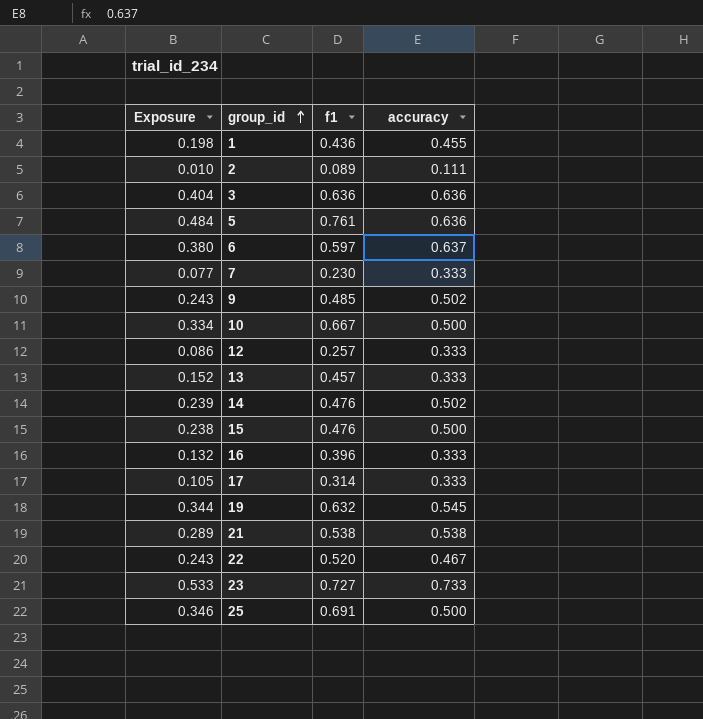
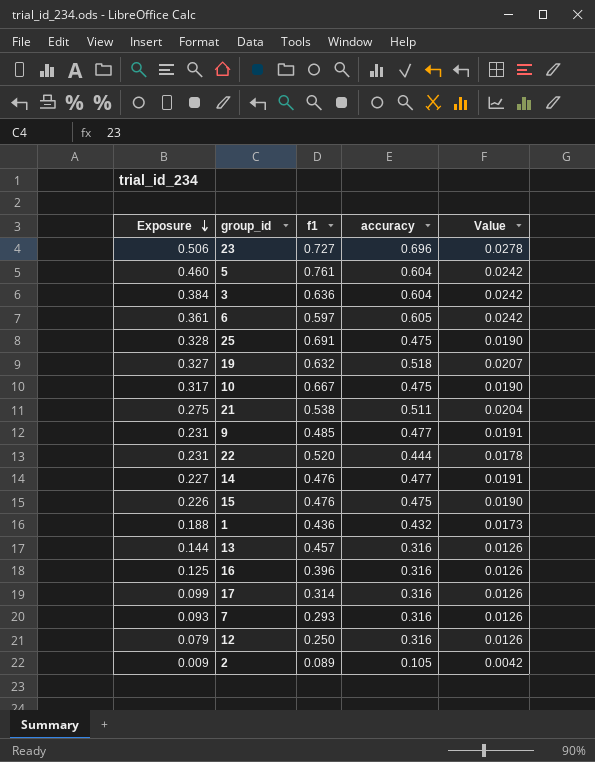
row order: group_id ascending -> Exposure descending
column Value | formula: none -> [accuracy] * 0.04
23 | Exposure: 0.533 -> 0.506
23 | accuracy: 0.733 -> 0.696
5 | Exposure: 0.484 -> 0.460
5 | accuracy: 0.636 -> 0.604
3 | Exposure: 0.404 -> 0.384
3 | accuracy: 0.636 -> 0.604
6 | Exposure: 0.380 -> 0.361
6 | accuracy: 0.637 -> 0.605
25 | Exposure: 0.346 -> 0.328
25 | accuracy: 0.500 -> 0.475
19 | Exposure: 0.344 -> 0.327
19 | accuracy: 0.545 -> 0.518
10 | Exposure: 0.334 -> 0.317
10 | accuracy: 0.500 -> 0.475
21 | Exposure: 0.289 -> 0.275
21 | accuracy: 0.538 -> 0.511
9 | Exposure: 0.243 -> 0.231
9 | accuracy: 0.502 -> 0.477
22 | Exposure: 0.243 -> 0.231
22 | accuracy: 0.467 -> 0.444
14 | Exposure: 0.239 -> 0.227
14 | accuracy: 0.502 -> 0.477
15 | Exposure: 0.238 -> 0.226
15 | accuracy: 0.500 -> 0.475
1 | Exposure: 0.198 -> 0.188
1 | accuracy: 0.455 -> 0.432
13 | Exposure: 0.152 -> 0.144
13 | accuracy: 0.333 -> 0.316
16 | Exposure: 0.132 -> 0.125
16 | accuracy: 0.333 -> 0.316
17 | Exposure: 0.105 -> 0.099
17 | accuracy: 0.333 -> 0.316
7 | Exposure: 0.077 -> 0.093
7 | f1: 0.230 -> 0.293
7 | accuracy: 0.333 -> 0.316
12 | Exposure: 0.086 -> 0.079
12 | f1: 0.257 -> 0.250
12 | accuracy: 0.333 -> 0.316
2 | Exposure: 0.010 -> 0.009
2 | accuracy: 0.111 -> 0.105

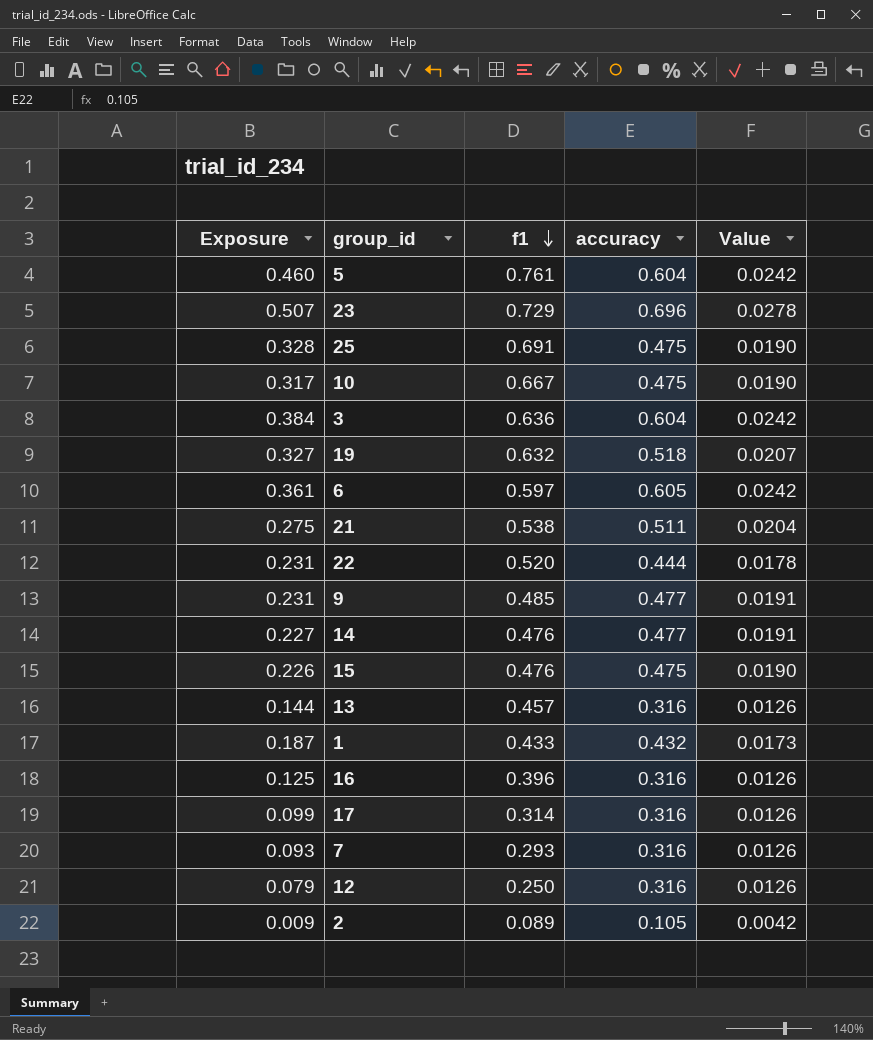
row order: Exposure descending -> f1 descending
23 | Exposure: 0.506 -> 0.507
23 | f1: 0.727 -> 0.729
1 | Exposure: 0.188 -> 0.187
1 | f1: 0.436 -> 0.433

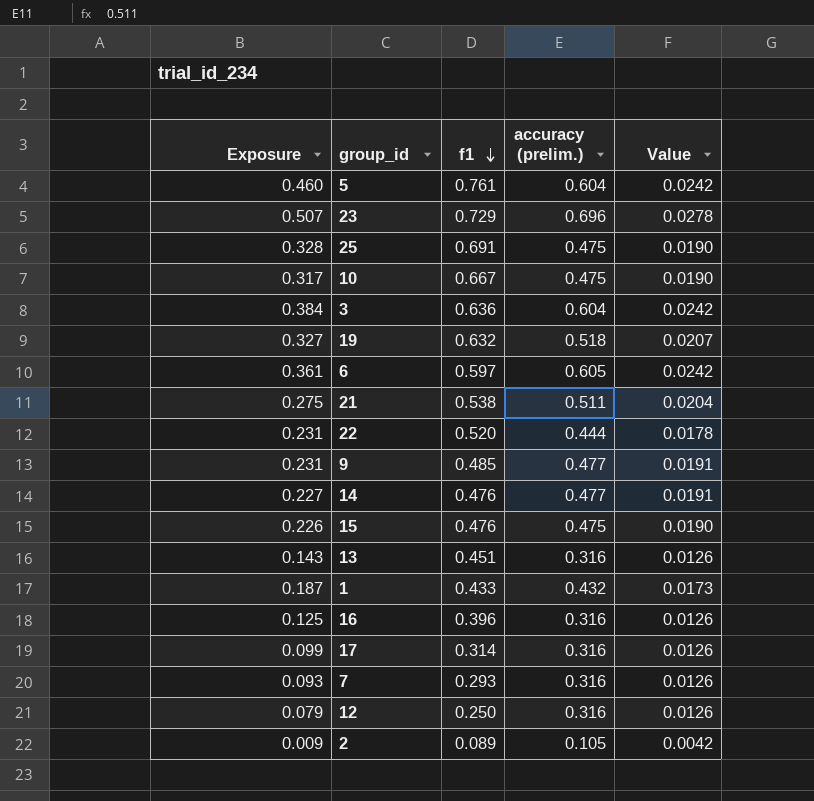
column name: accuracy -> accuracy (prelim.)
13 | Exposure: 0.144 -> 0.143
13 | f1: 0.457 -> 0.451

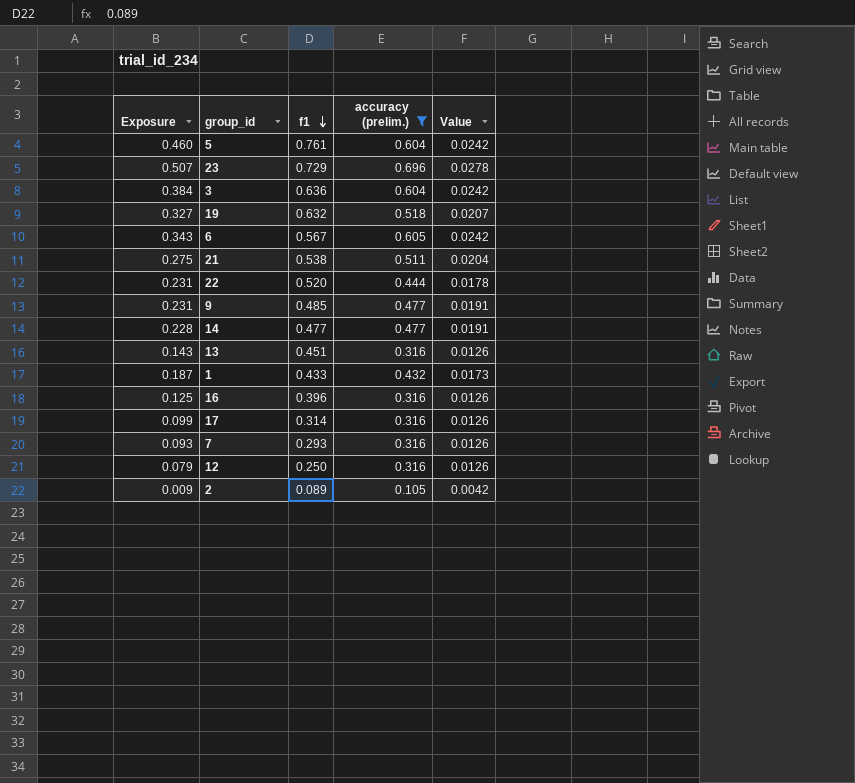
filter: none -> accuracy (prelim.) != 0.475
6 | Exposure: 0.361 -> 0.343
6 | f1: 0.597 -> 0.567
14 | Exposure: 0.227 -> 0.228
14 | f1: 0.476 -> 0.477

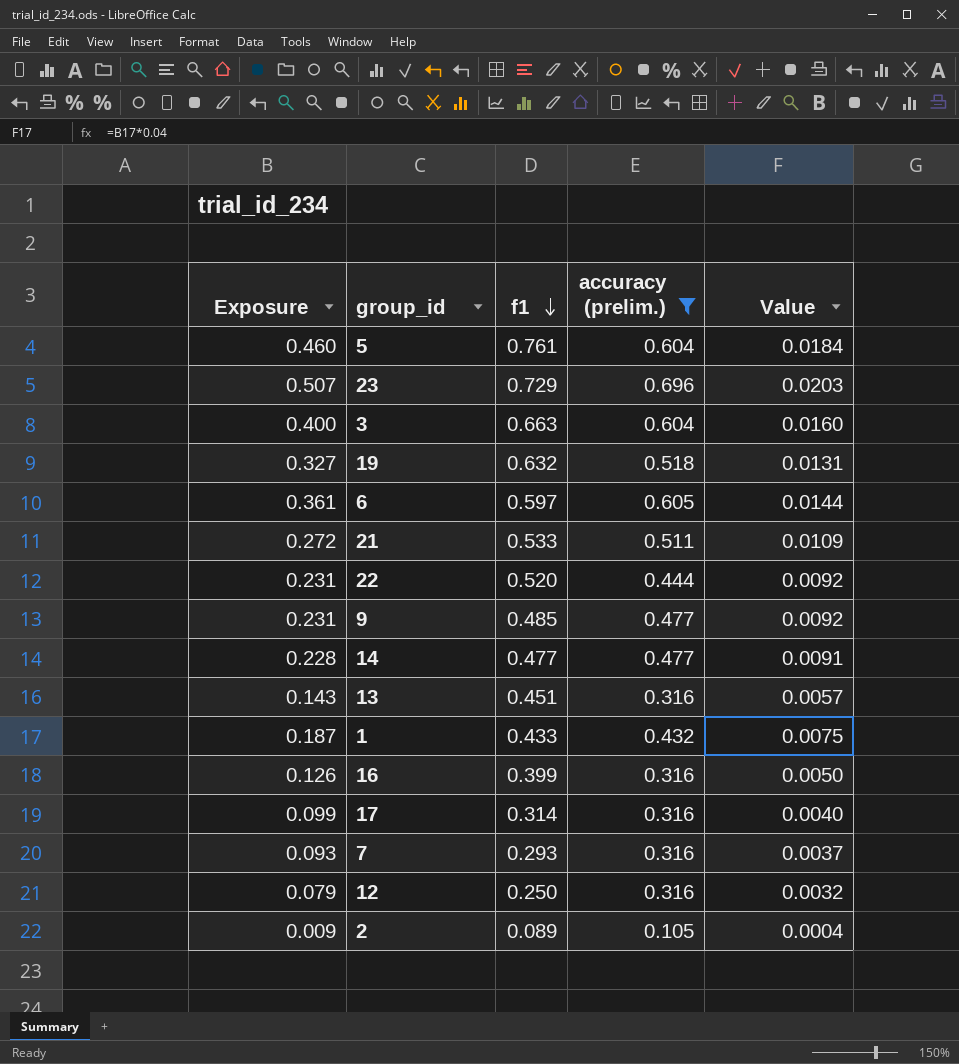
column Value | formula: [accuracy (prelim.)] * 0.04 -> [Exposure] * 0.04
3 | Exposure: 0.384 -> 0.400
3 | f1: 0.636 -> 0.663
6 | Exposure: 0.343 -> 0.361
6 | f1: 0.567 -> 0.597
21 | Exposure: 0.275 -> 0.272
21 | f1: 0.538 -> 0.533
16 | Exposure: 0.125 -> 0.126
16 | f1: 0.396 -> 0.399

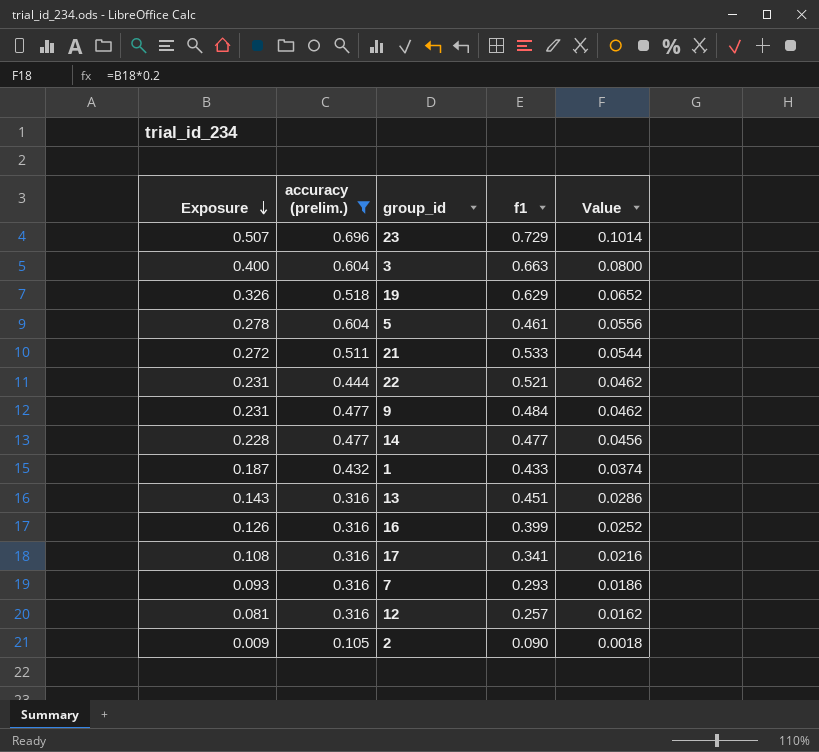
row order: f1 descending -> Exposure descending
column accuracy (prelim.) | position: 4 -> 2
column Value | formula: [Exposure] * 0.04 -> [Exposure] * 0.2
row 6: 0.361 | 0.597 | 0.605 | 0.0144 -> none
19 | Exposure: 0.327 -> 0.326
19 | f1: 0.632 -> 0.629
5 | Exposure: 0.460 -> 0.278
5 | f1: 0.761 -> 0.461
22 | f1: 0.520 -> 0.521
9 | f1: 0.485 -> 0.484
17 | Exposure: 0.099 -> 0.108
17 | f1: 0.314 -> 0.341
12 | Exposure: 0.079 -> 0.081
12 | f1: 0.250 -> 0.257
2 | f1: 0.089 -> 0.090

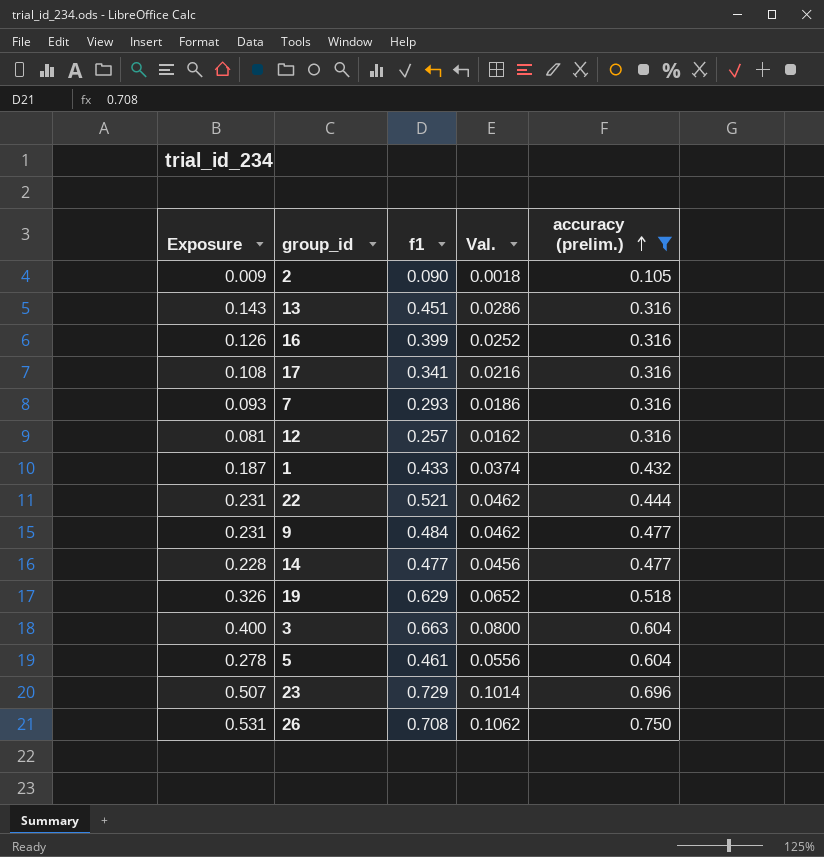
row order: Exposure descending -> accuracy (prelim.) ascending
column name: Value -> Val.
column accuracy (prelim.) | position: 2 -> 5
row 21: 0.272 | 0.511 | 0.533 | 0.0544 -> none
row 26: none -> 0.531 | 0.708 | 0.1062 | 0.750

